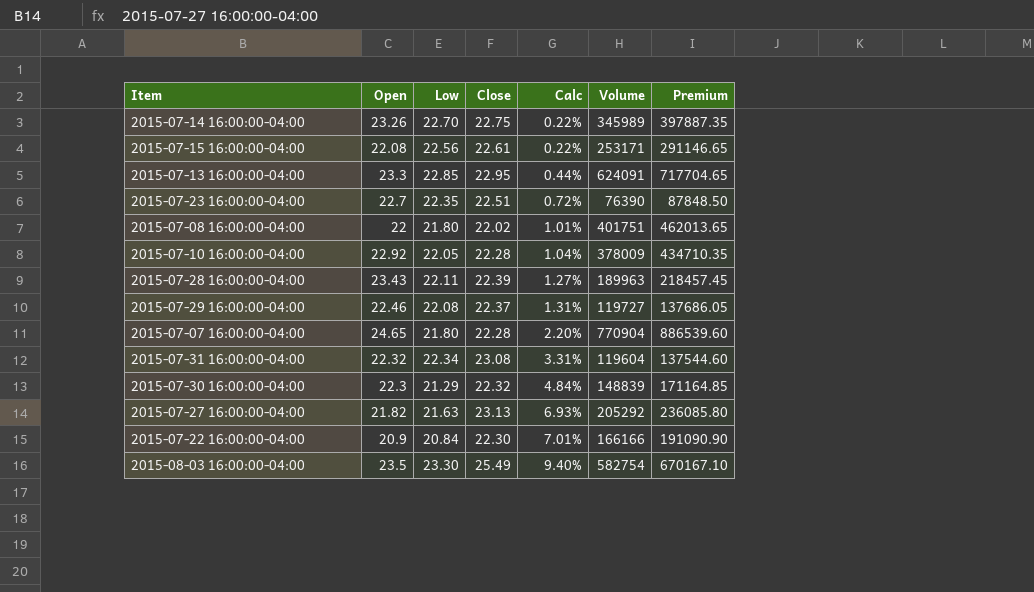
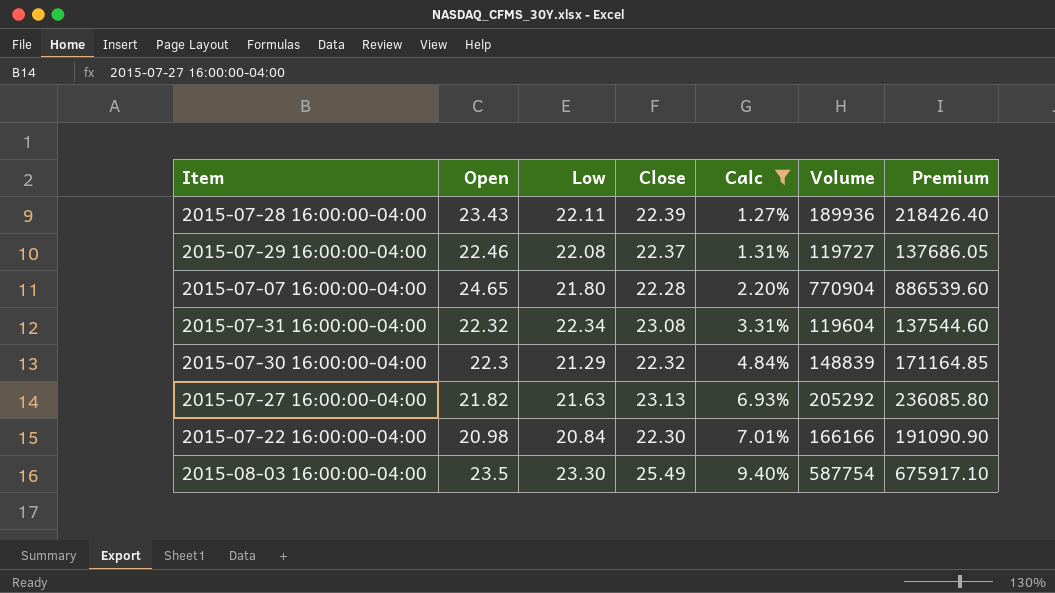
filter: none -> Calc >= 1.27%
2015-07-28 16:00:00-04:00 | Volume: 189963 -> 189936
2015-07-28 16:00:00-04:00 | Premium: 218457.45 -> 218426.40
2015-07-22 16:00:00-04:00 | Open: 20.9 -> 20.98
2015-08-03 16:00:00-04:00 | Volume: 582754 -> 587754
2015-08-03 16:00:00-04:00 | Premium: 670167.10 -> 675917.10

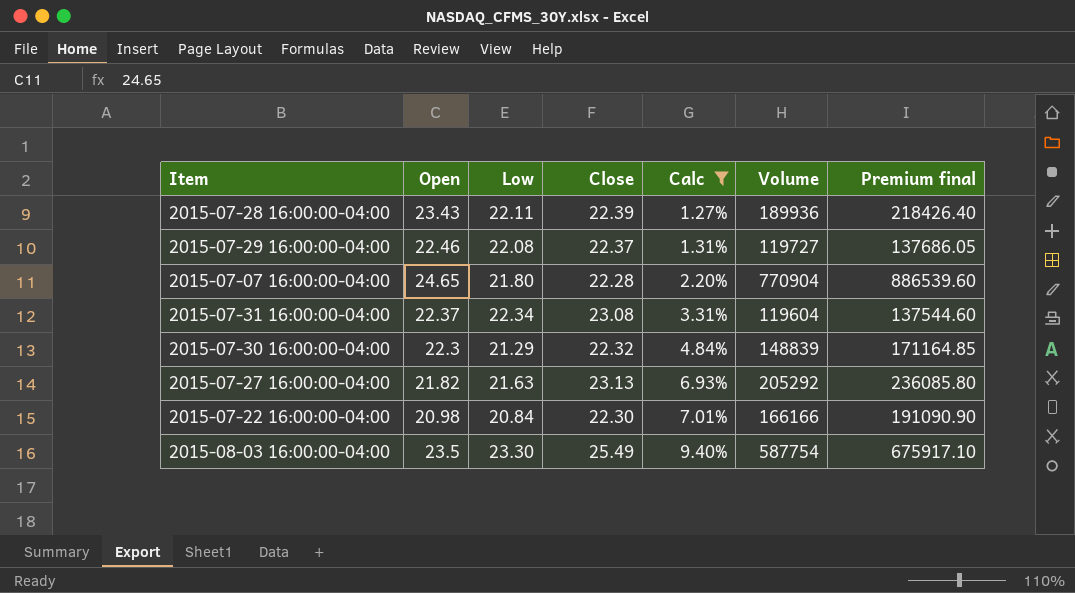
column name: Premium -> Premium final
2015-07-31 16:00:00-04:00 | Open: 22.32 -> 22.37

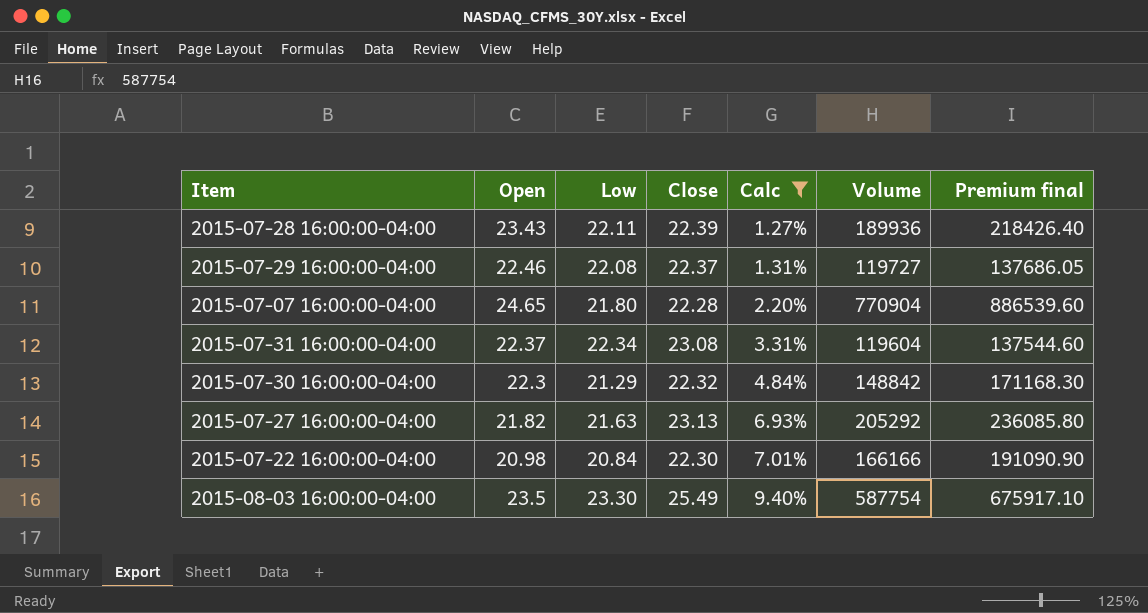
2015-07-30 16:00:00-04:00 | Volume: 148839 -> 148842
2015-07-30 16:00:00-04:00 | Premium final: 171164.85 -> 171168.30

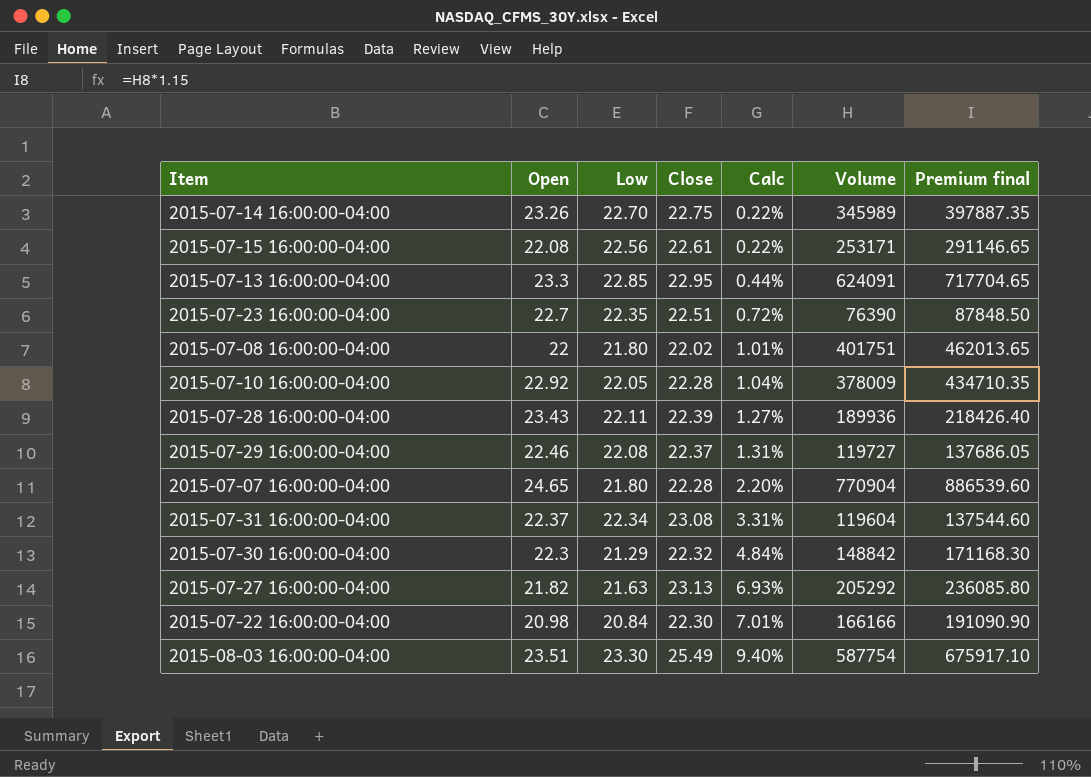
filter: Calc >= 1.27% -> none
2015-08-03 16:00:00-04:00 | Open: 23.5 -> 23.51

